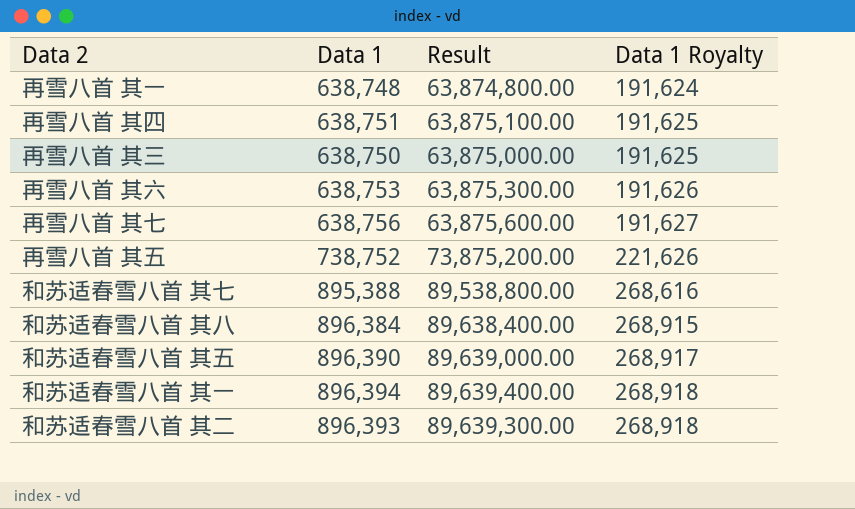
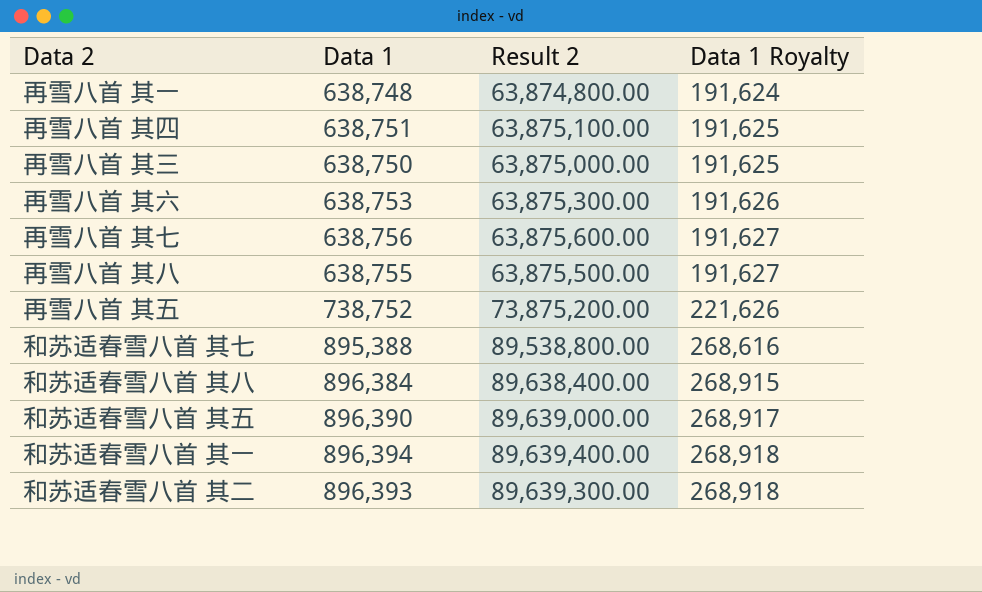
column name: Result -> Result 2
row 再雪八首 其八: none -> 638,755 | 63,875,500.00 | 191,627

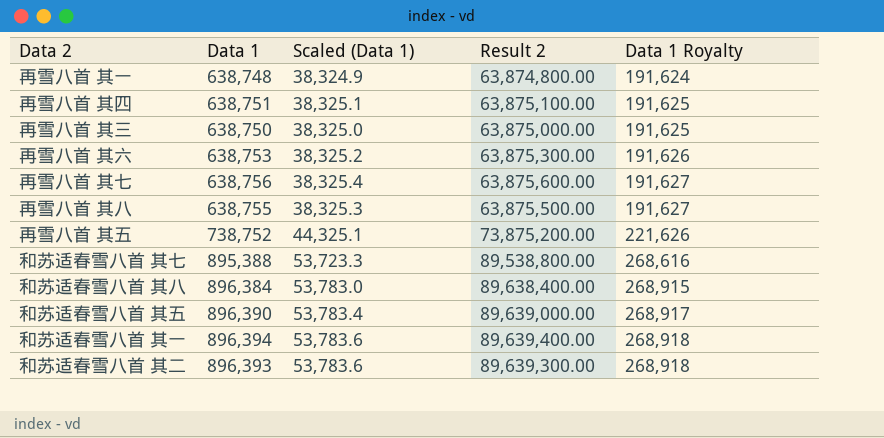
column Scaled (Data 1) | formula: none -> [Data 1] * 0.06

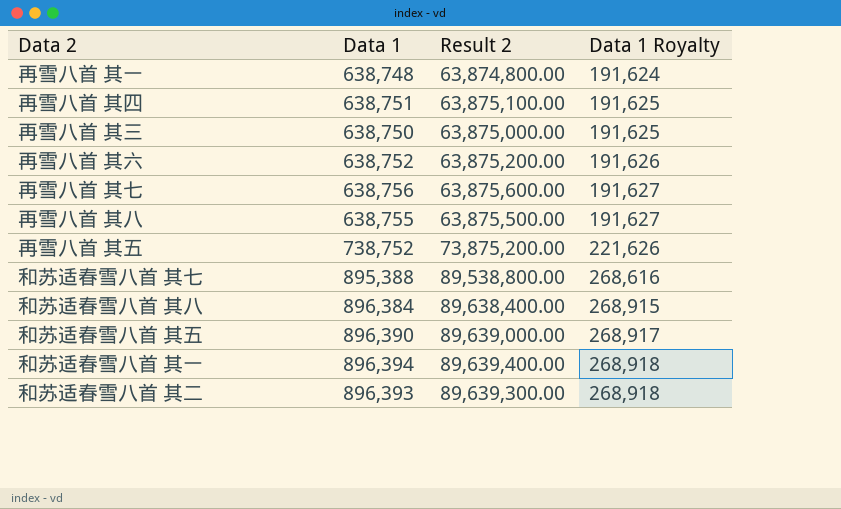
column Scaled (Data 1) | formula: [Data 1] * 0.06 -> none
再雪八首 其六 | Data 1: 638,753 -> 638,752
再雪八首 其六 | Result 2: 63,875,300.00 -> 63,875,200.00

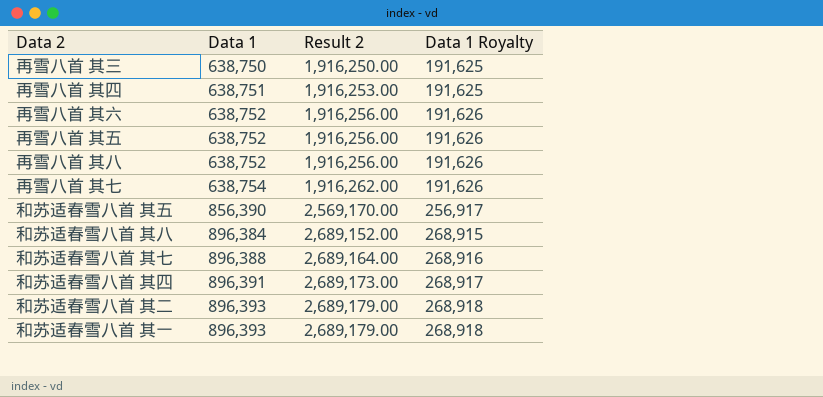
row order: Data 1 Royalty ascending -> Data 1 ascending
column Result 2 | formula: [Data 1] * 100 -> [Data 1] * 3
row 再雪八首 其一: 638,748 | 63,874,800.00 | 191,624 -> none
再雪八首 其五 | Data 1: 738,752 -> 638,752
再雪八首 其五 | Data 1 Royalty: 221,626 -> 191,626
再雪八首 其八 | Data 1: 638,755 -> 638,752
再雪八首 其八 | Data 1 Royalty: 191,627 -> 191,626
再雪八首 其七 | Data 1: 638,756 -> 638,754
再雪八首 其七 | Data 1 Royalty: 191,627 -> 191,626
和苏适春雪八首 其五 | Data 1: 896,390 -> 856,390
和苏适春雪八首 其五 | Data 1 Royalty: 268,917 -> 256,917
和苏适春雪八首 其七 | Data 1: 895,388 -> 896,388
和苏适春雪八首 其七 | Data 1 Royalty: 268,616 -> 268,916
row 和苏适春雪八首 其四: none -> 896,391 | 2,689,173.00 | 268,917
和苏适春雪八首 其一 | Data 1: 896,394 -> 896,393

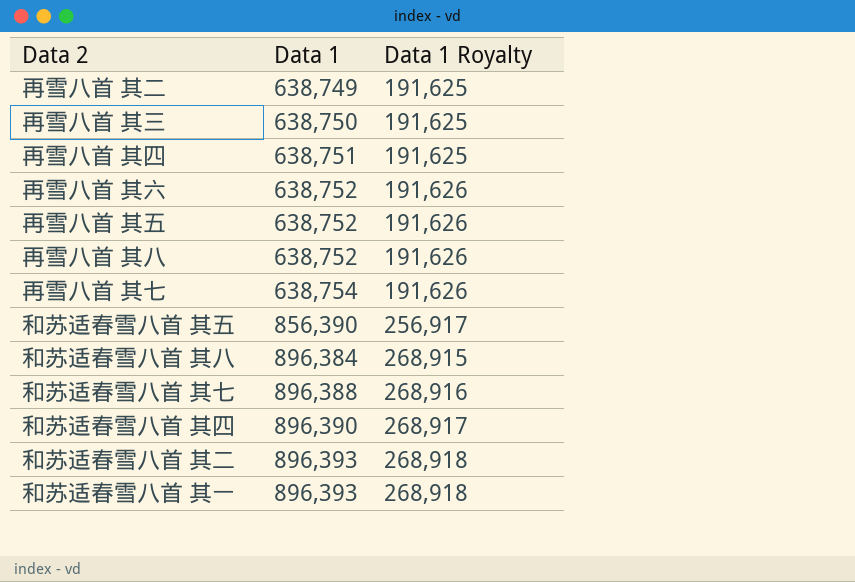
column Result 2 | formula: [Data 1] * 3 -> none
row 再雪八首 其二: none -> 638,749 | 191,625
和苏适春雪八首 其四 | Data 1: 896,391 -> 896,390

